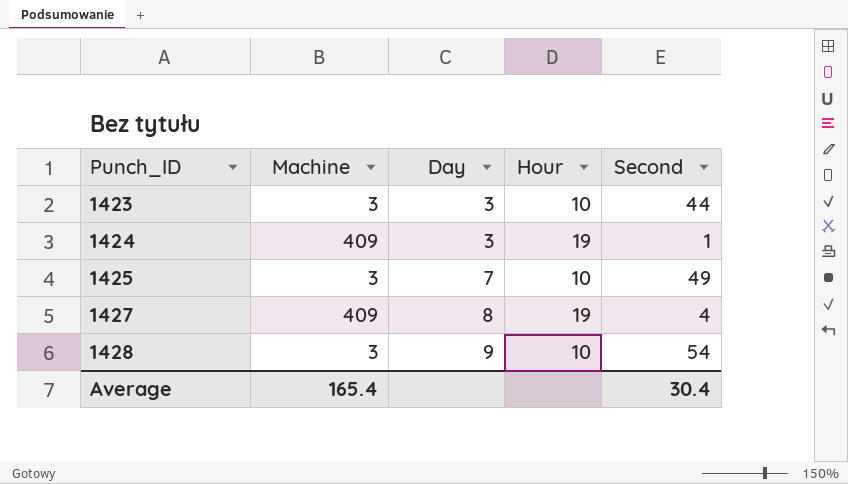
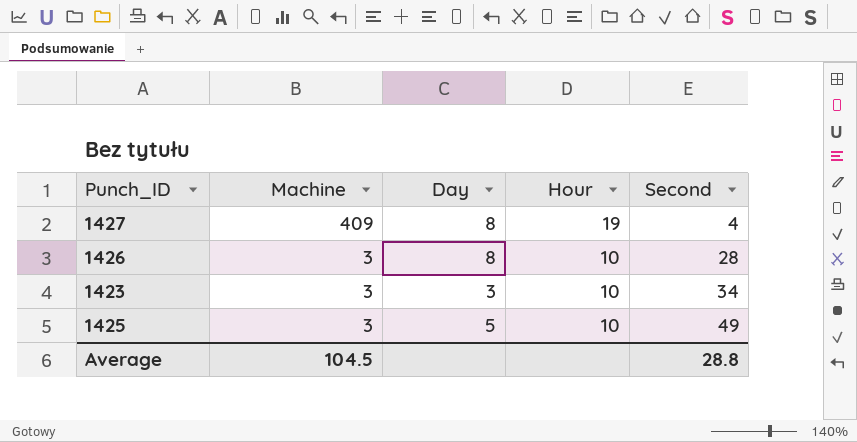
row order: Punch_ID ascending -> Machine descending
row 1424: 409 | 3 | 19 | 1 -> none
row 1428: 3 | 9 | 10 | 54 -> none
row 1426: none -> 3 | 8 | 10 | 28
1423 | Second: 44 -> 34
1425 | Day: 7 -> 5
Average | Machine: 165.4 -> 104.5
Average | Second: 30.4 -> 28.8

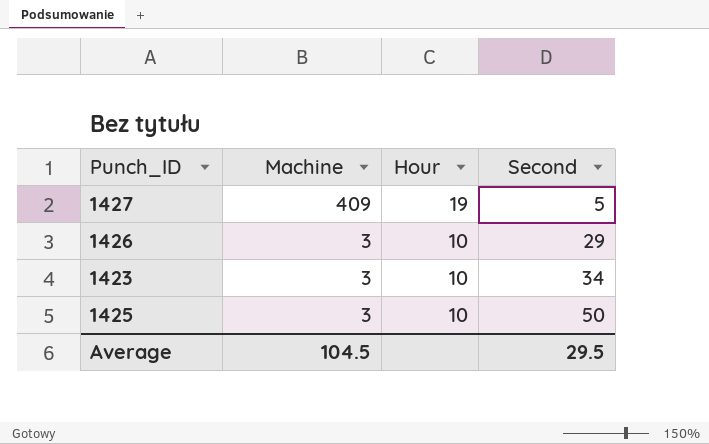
column Day | position: 3 -> none
1427 | Second: 4 -> 5
1426 | Second: 28 -> 29
1425 | Second: 49 -> 50
Average | Second: 28.8 -> 29.5

